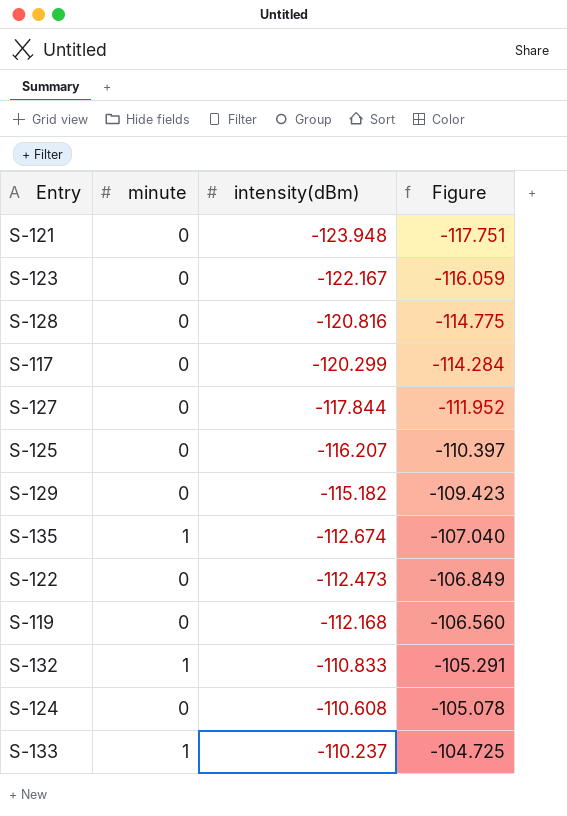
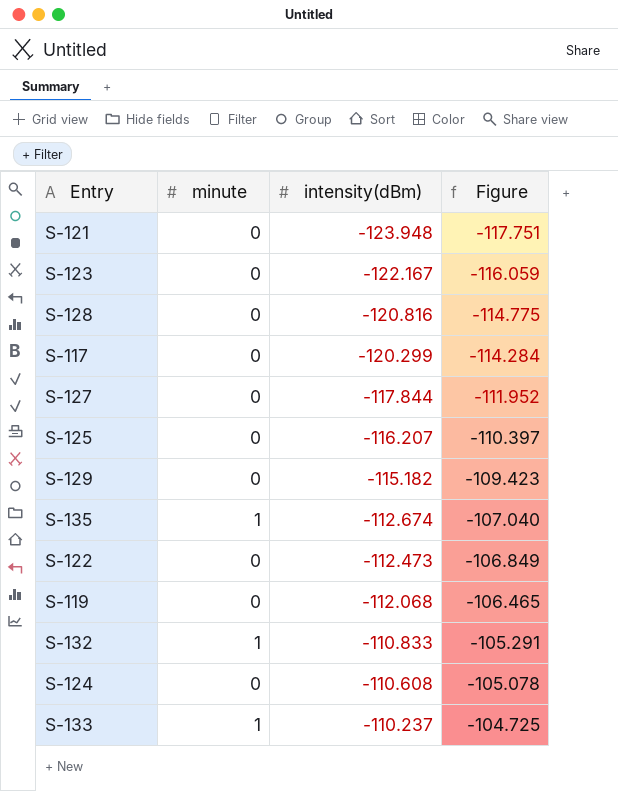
S-119 | intensity(dBm): -112.168 -> -112.068
S-119 | Figure: -106.560 -> -106.465

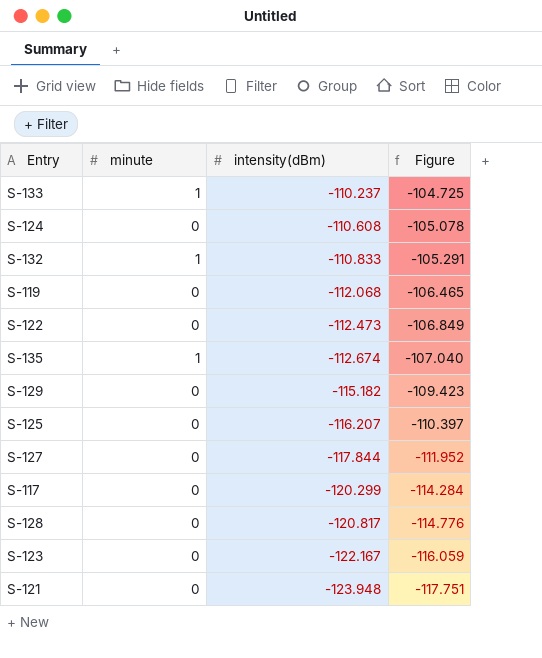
row order: intensity(dBm) ascending -> intensity(dBm) descending
S-128 | intensity(dBm): -120.816 -> -120.817
S-128 | Figure: -114.775 -> -114.776

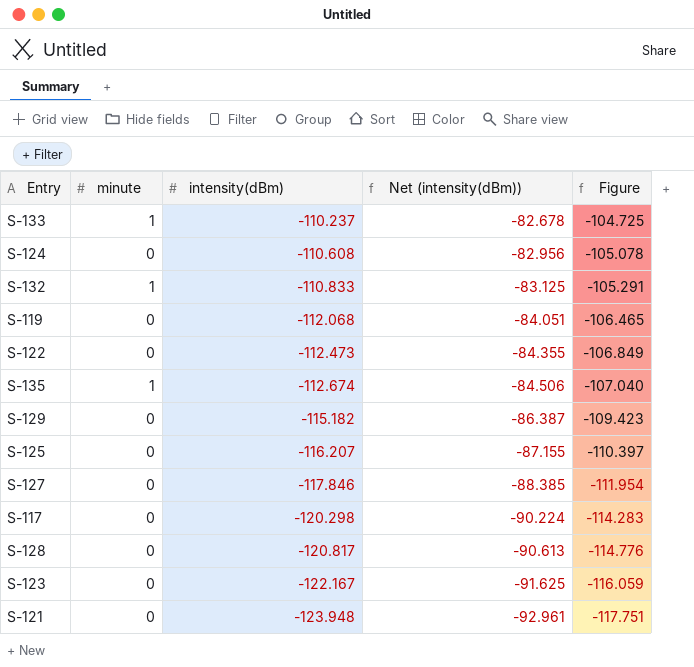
column Net (intensity(dBm)) | formula: none -> [intensity(dBm)] * 0.75
S-127 | intensity(dBm): -117.844 -> -117.846
S-127 | Figure: -111.952 -> -111.954
S-117 | intensity(dBm): -120.299 -> -120.298
S-117 | Figure: -114.284 -> -114.283

